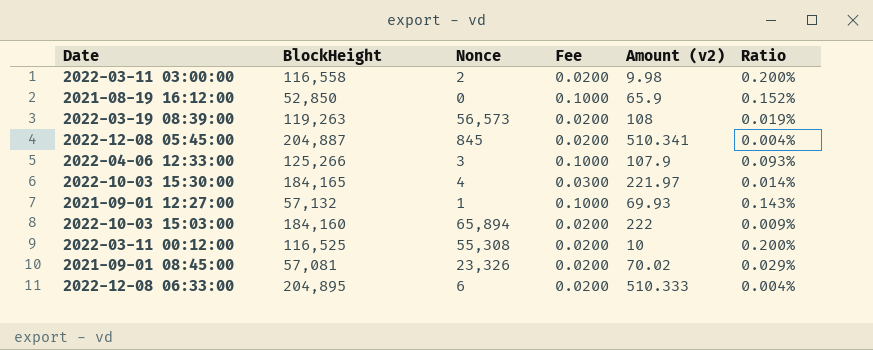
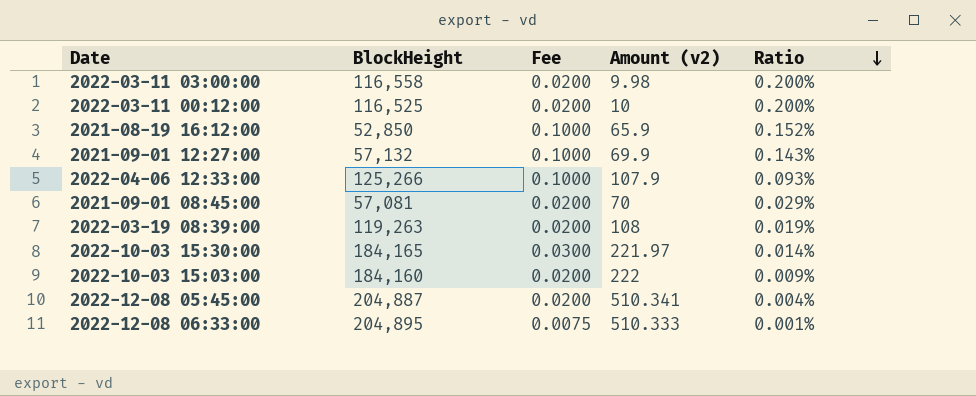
row order: none -> Ratio descending
column Nonce | position: 3 -> none
2021-09-01 12:27:00 | Amount (v2): 69.93 -> 69.9
2021-09-01 08:45:00 | Amount (v2): 70.02 -> 70
2022-12-08 06:33:00 | Fee: 0.0200 -> 0.0075
2022-12-08 06:33:00 | Ratio: 0.004% -> 0.001%

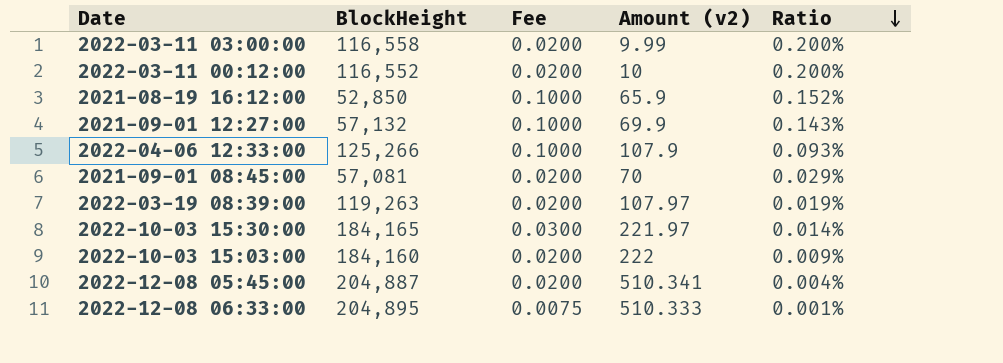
2022-03-11 03:00:00 | Amount (v2): 9.98 -> 9.99
2022-03-11 00:12:00 | BlockHeight: 116,525 -> 116,552
2022-03-19 08:39:00 | Amount (v2): 108 -> 107.97

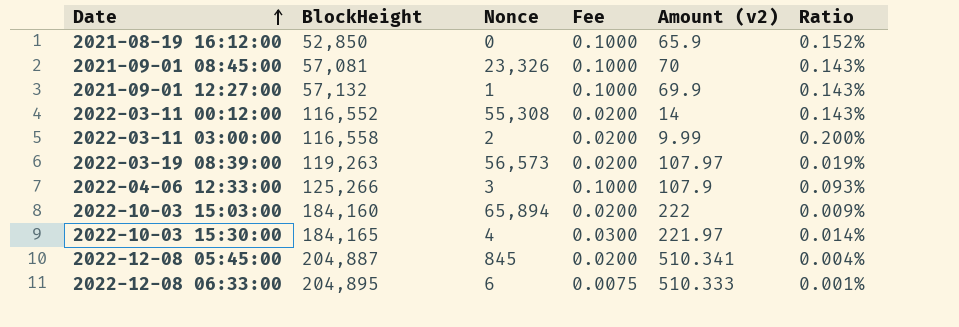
row order: Ratio descending -> Date ascending
column Nonce | position: none -> 3
2021-09-01 08:45:00 | Fee: 0.0200 -> 0.1000
2021-09-01 08:45:00 | Ratio: 0.029% -> 0.143%
2022-03-11 00:12:00 | Amount (v2): 10 -> 14
2022-03-11 00:12:00 | Ratio: 0.200% -> 0.143%

